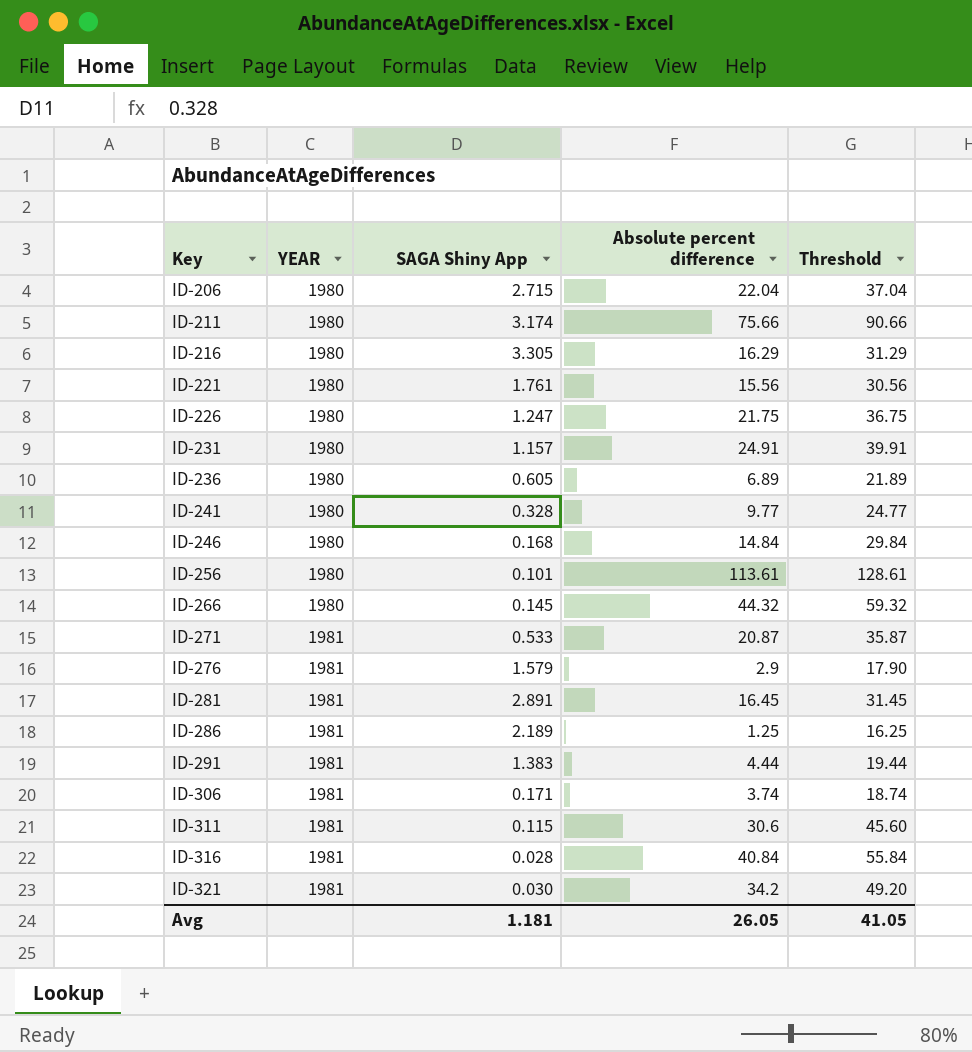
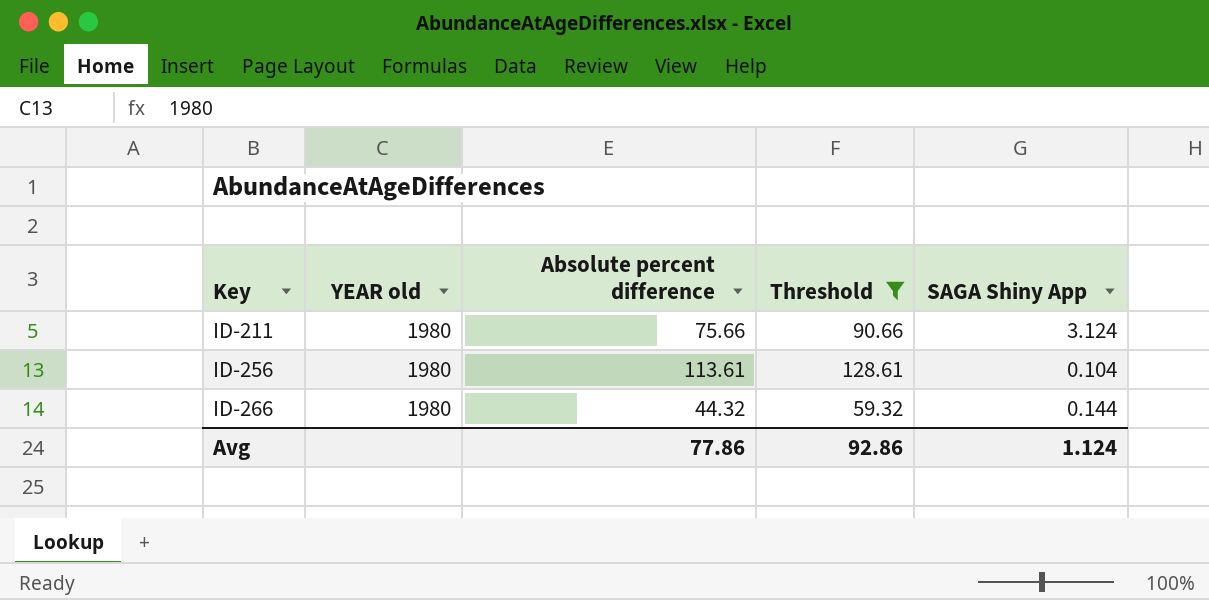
filter: none -> Threshold >= 59.32
column name: YEAR -> YEAR old
column SAGA Shiny App | position: 3 -> 5
ID-211 | SAGA Shiny App: 3.174 -> 3.124
ID-256 | SAGA Shiny App: 0.101 -> 0.104
ID-266 | SAGA Shiny App: 0.145 -> 0.144
Avg | Absolute percent difference: 26.05 -> 77.86
Avg | Threshold: 41.05 -> 92.86
Avg | SAGA Shiny App: 1.181 -> 1.124

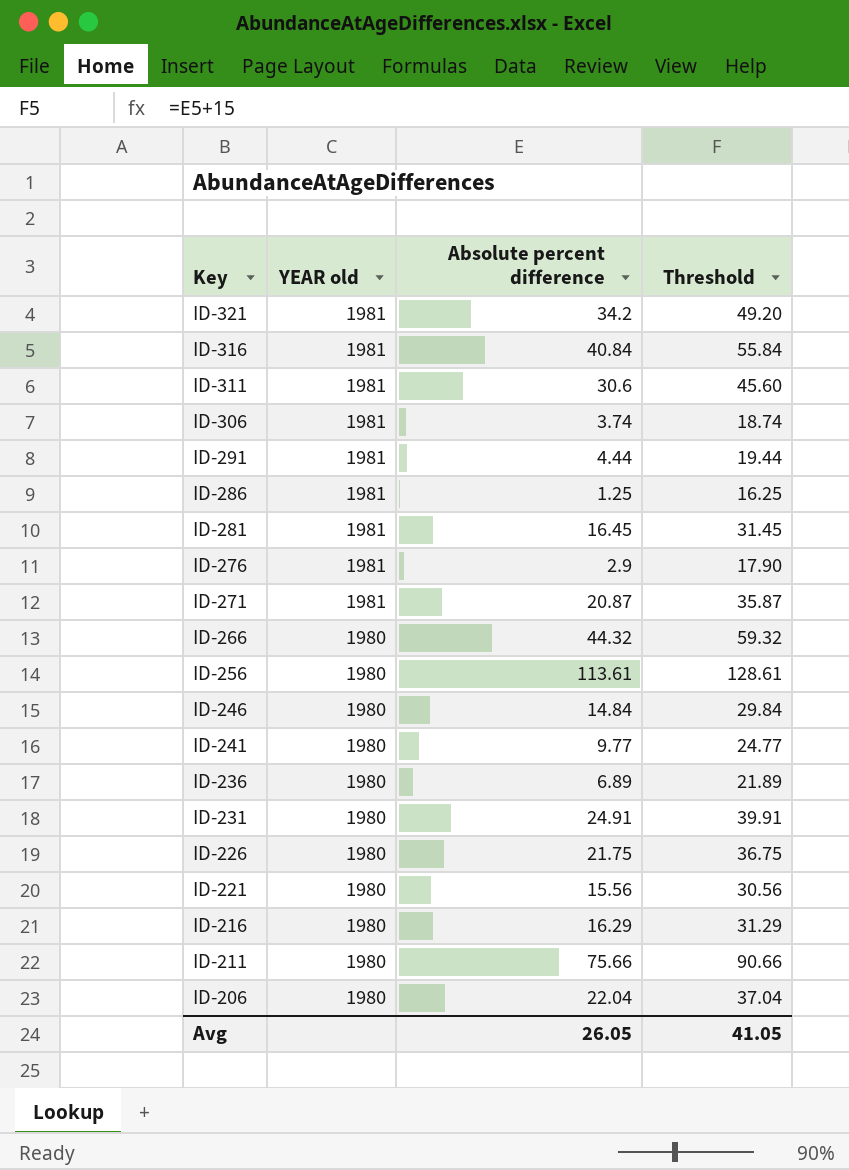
filter: Threshold >= 59.32 -> none
row order: Key ascending -> Key descending
column SAGA Shiny App | position: 5 -> none
Avg | Absolute percent difference: 77.86 -> 26.05
Avg | Threshold: 92.86 -> 41.05

